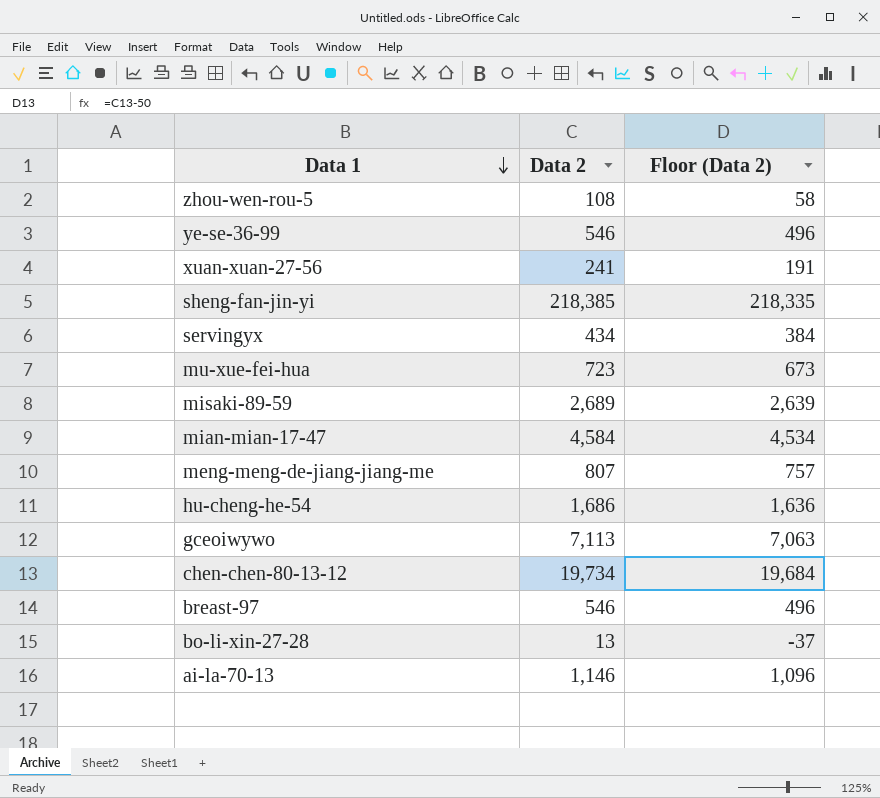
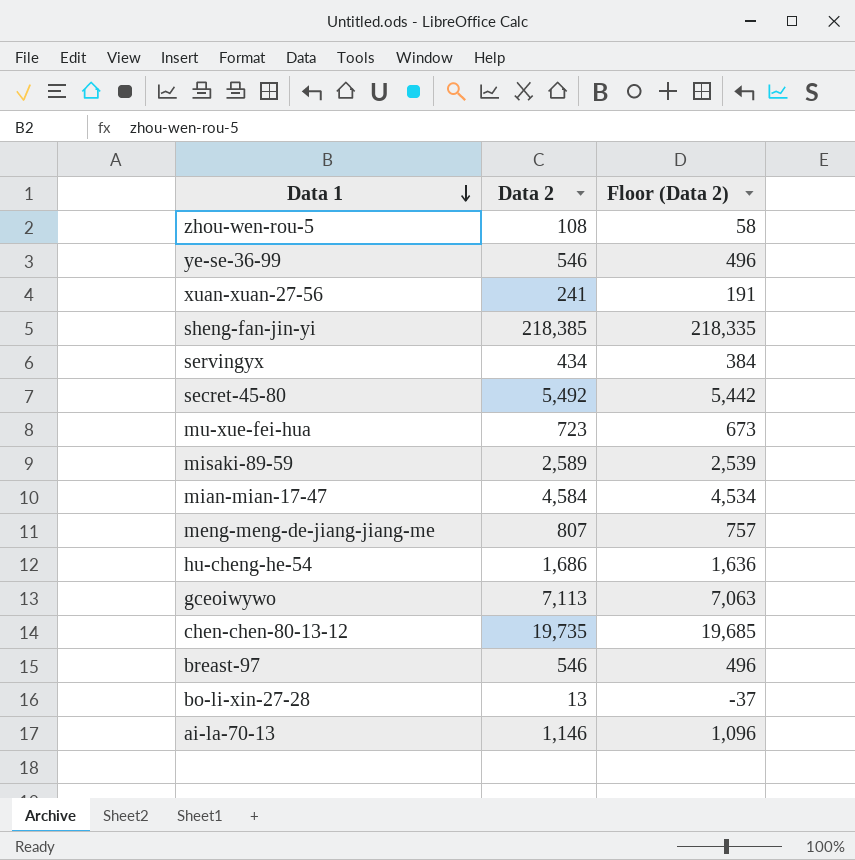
row secret-45-80: none -> 5,492 | 5,442
misaki-89-59 | Data 2: 2,689 -> 2,589
misaki-89-59 | Floor (Data 2): 2,639 -> 2,539
chen-chen-80-13-12 | Data 2: 19,734 -> 19,735
chen-chen-80-13-12 | Floor (Data 2): 19,684 -> 19,685

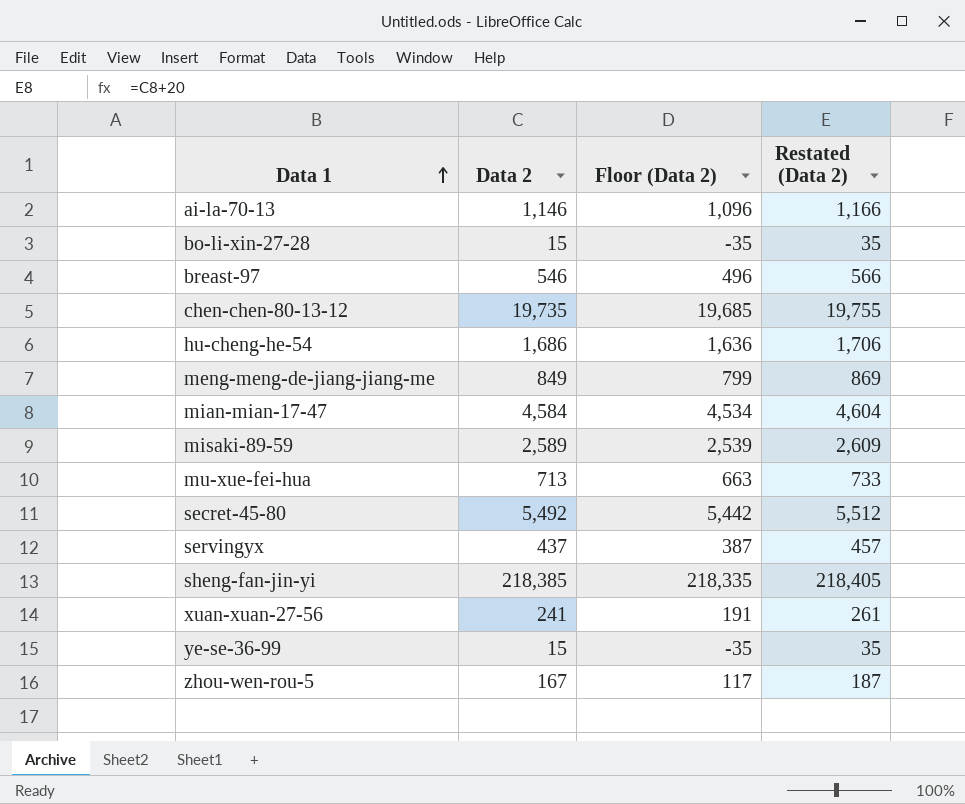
row order: Data 1 descending -> Data 1 ascending
column Restated (Data 2) | formula: none -> [Data 2] + 20
row gceoiwywo: 7,113 | 7,063 -> none
bo-li-xin-27-28 | Data 2: 13 -> 15
bo-li-xin-27-28 | Floor (Data 2): -37 -> -35
meng-meng-de-jiang-jiang-me | Data 2: 807 -> 849
meng-meng-de-jiang-jiang-me | Floor (Data 2): 757 -> 799
mu-xue-fei-hua | Data 2: 723 -> 713
mu-xue-fei-hua | Floor (Data 2): 673 -> 663
servingyx | Data 2: 434 -> 437
servingyx | Floor (Data 2): 384 -> 387
ye-se-36-99 | Data 2: 546 -> 15
ye-se-36-99 | Floor (Data 2): 496 -> -35
zhou-wen-rou-5 | Data 2: 108 -> 167
zhou-wen-rou-5 | Floor (Data 2): 58 -> 117

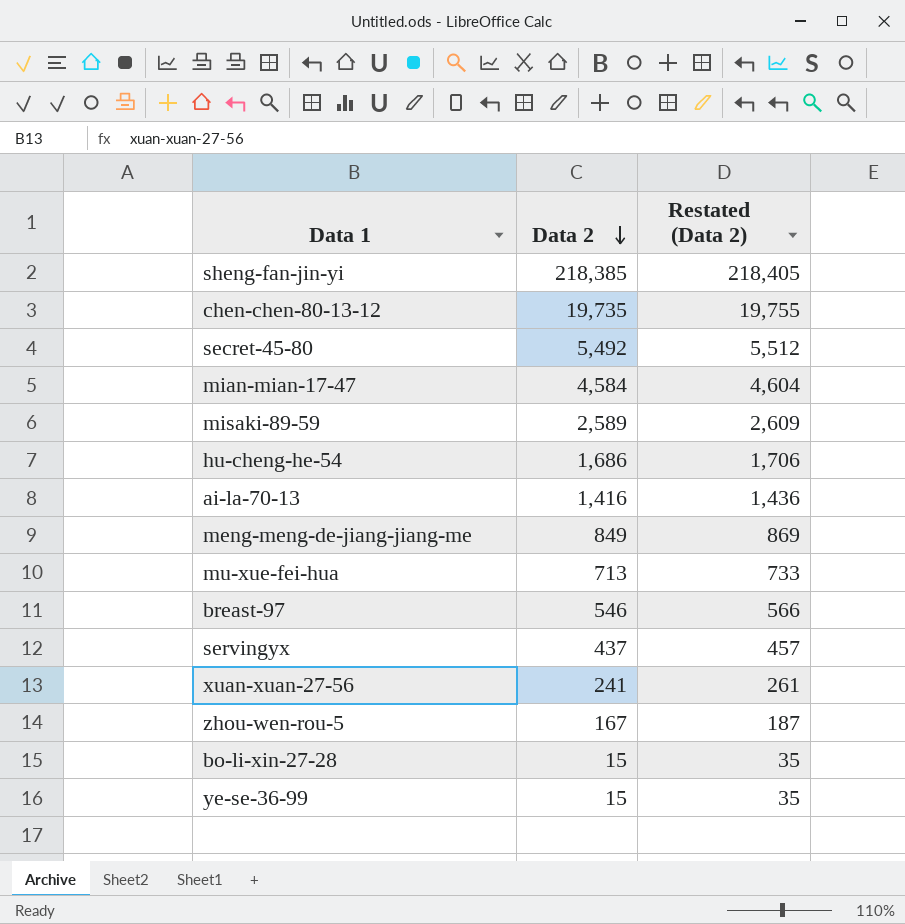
row order: Data 1 ascending -> Data 2 descending
column Floor (Data 2) | formula: [Data 2] - 50 -> none
ai-la-70-13 | Data 2: 1,146 -> 1,416
ai-la-70-13 | Restated (Data 2): 1,166 -> 1,436

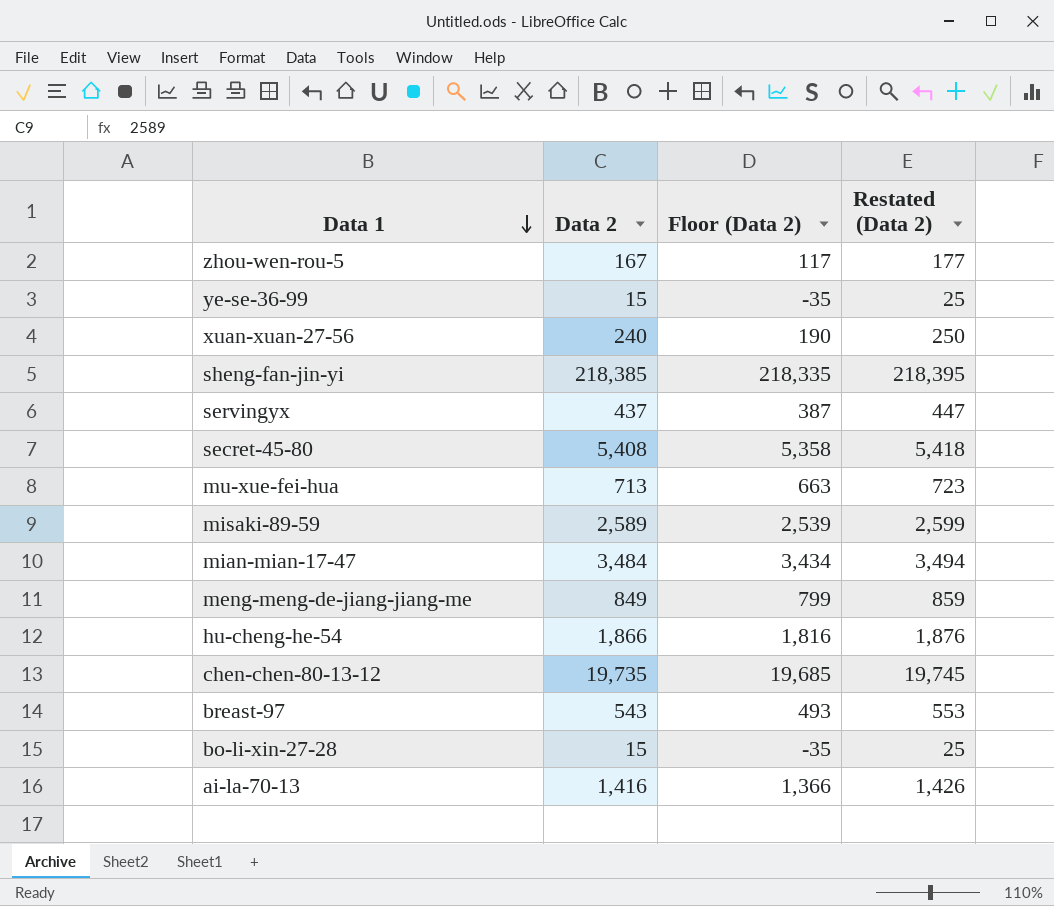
row order: Data 2 descending -> Data 1 descending
column Floor (Data 2) | formula: none -> [Data 2] - 50
column Restated (Data 2) | formula: [Data 2] + 20 -> [Data 2] + 10
xuan-xuan-27-56 | Data 2: 241 -> 240
secret-45-80 | Data 2: 5,492 -> 5,408
mian-mian-17-47 | Data 2: 4,584 -> 3,484
hu-cheng-he-54 | Data 2: 1,686 -> 1,866
breast-97 | Data 2: 546 -> 543

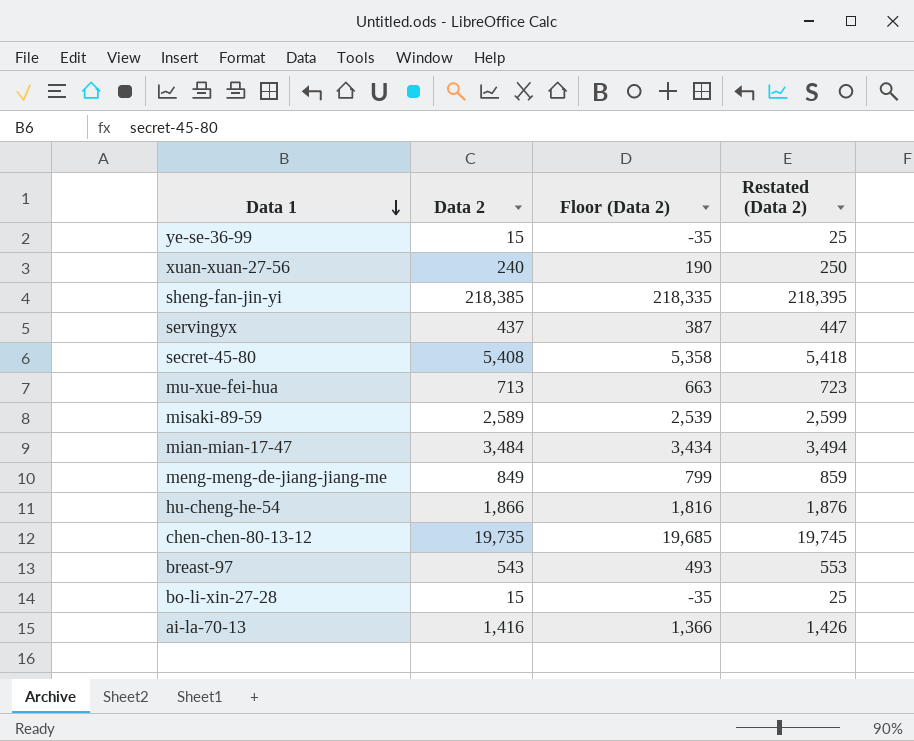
row zhou-wen-rou-5: 167 | 117 | 177 -> none

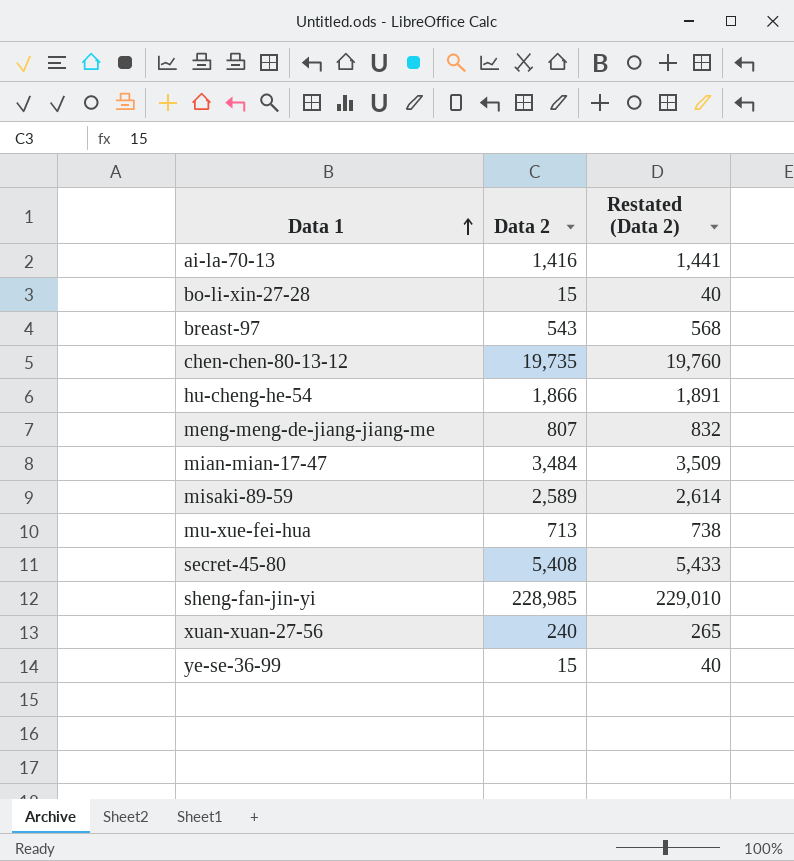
row order: Data 1 descending -> Data 1 ascending
column Floor (Data 2) | formula: [Data 2] - 50 -> none
column Restated (Data 2) | formula: [Data 2] + 10 -> [Data 2] + 25
row servingyx: 437 | 387 | 447 -> none
meng-meng-de-jiang-jiang-me | Data 2: 849 -> 807
sheng-fan-jin-yi | Data 2: 218,385 -> 228,985

